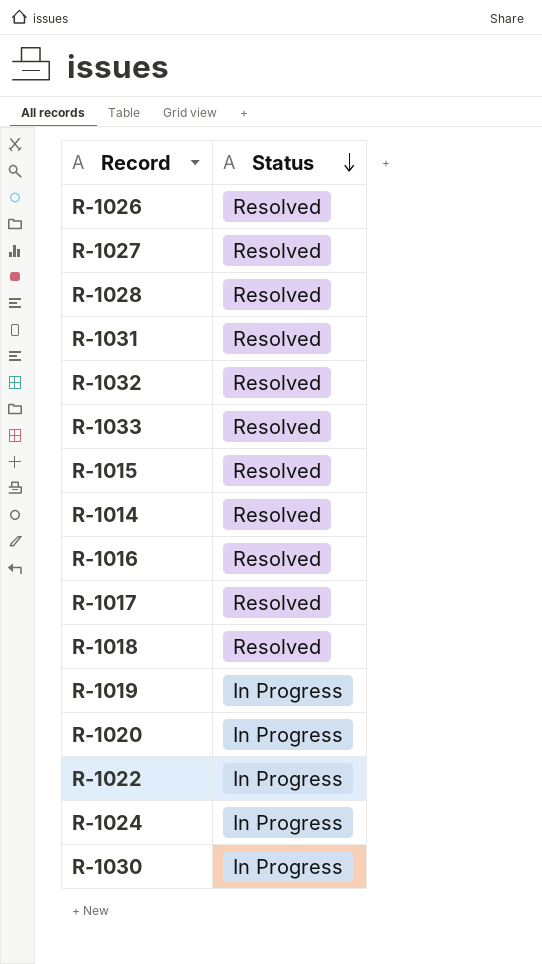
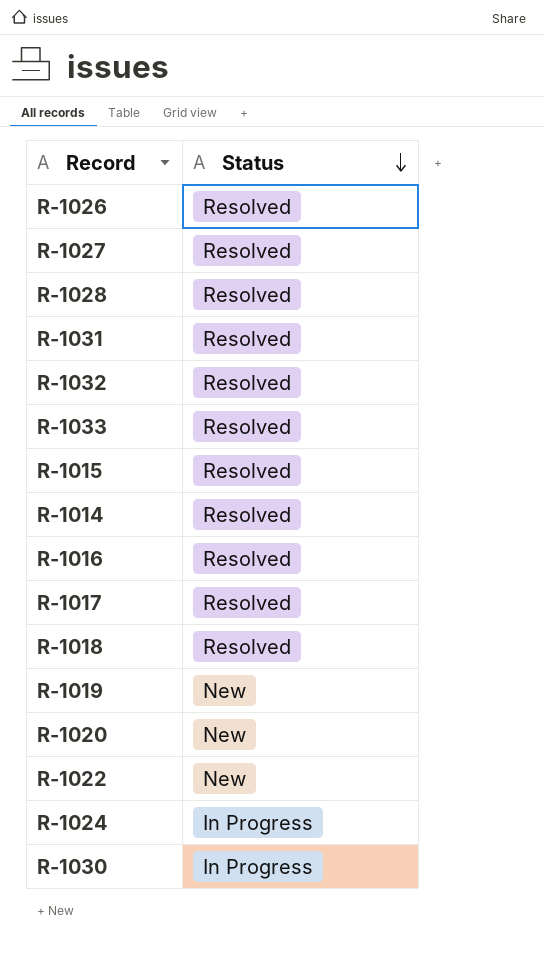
R-1019 | Status: In Progress -> New
R-1020 | Status: In Progress -> New
R-1022 | Status: In Progress -> New

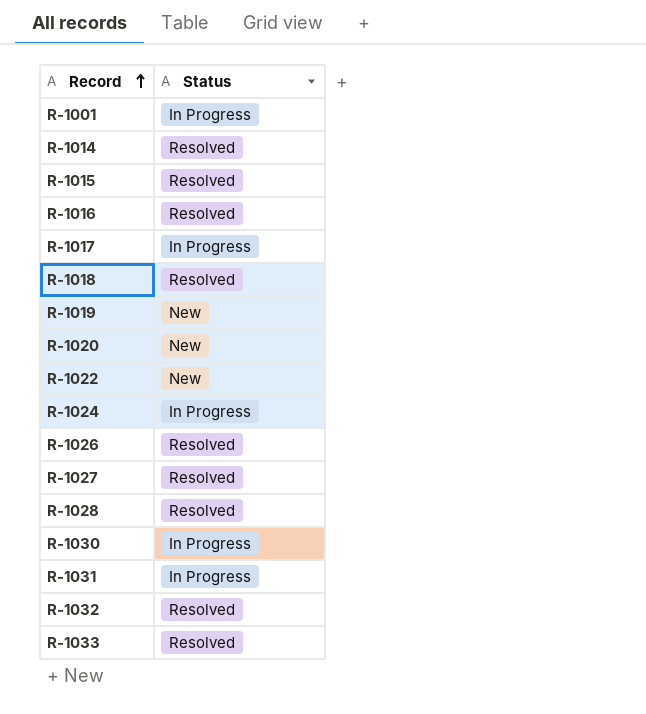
row order: Status descending -> Record ascending
row R-1001: none -> In Progress
R-1017 | Status: Resolved -> In Progress
R-1031 | Status: Resolved -> In Progress

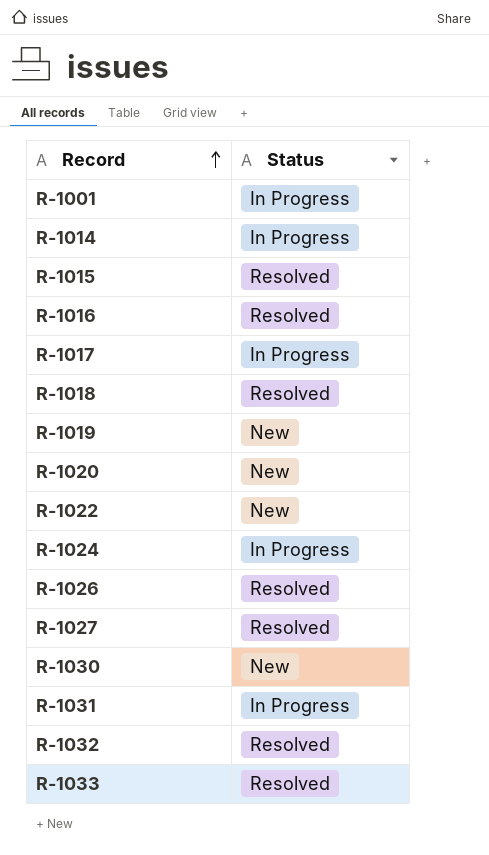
row R-1028: Resolved -> none
R-1014 | Status: Resolved -> In Progress
R-1030 | Status: In Progress -> New

